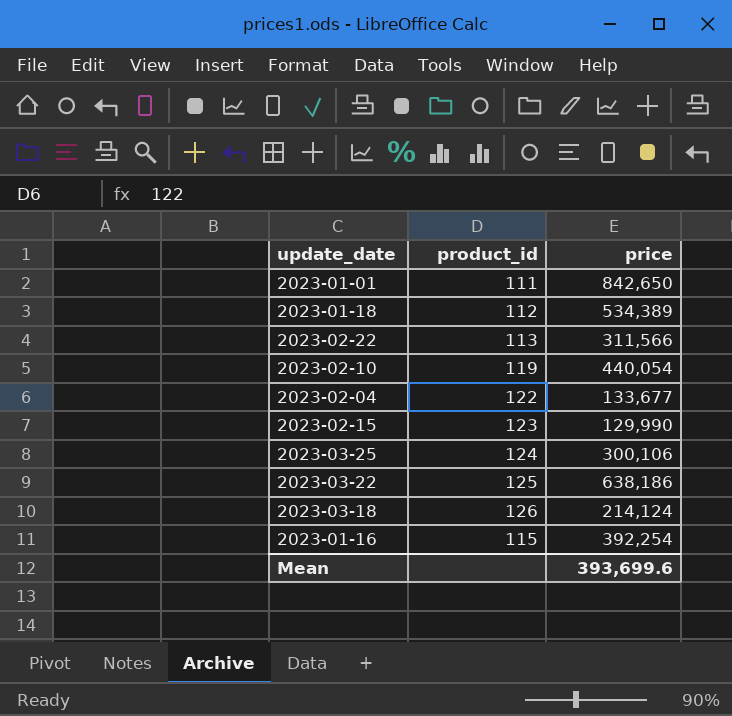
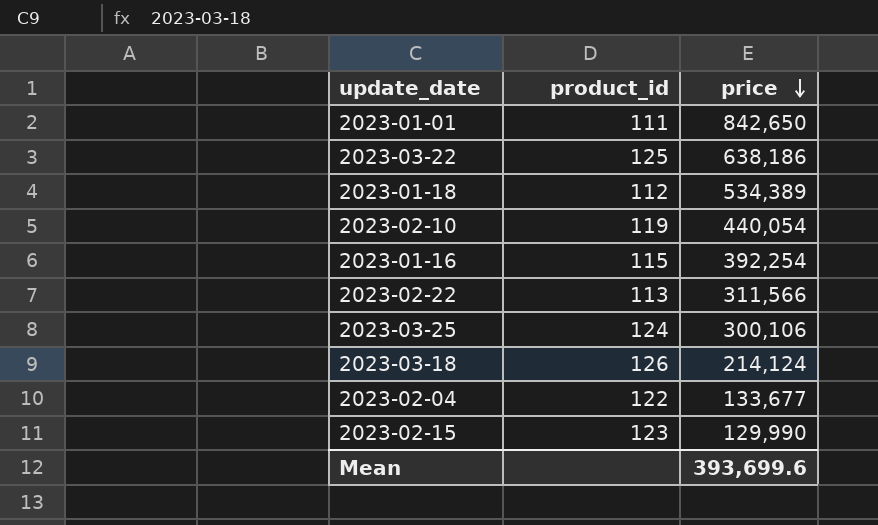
row order: none -> price descending

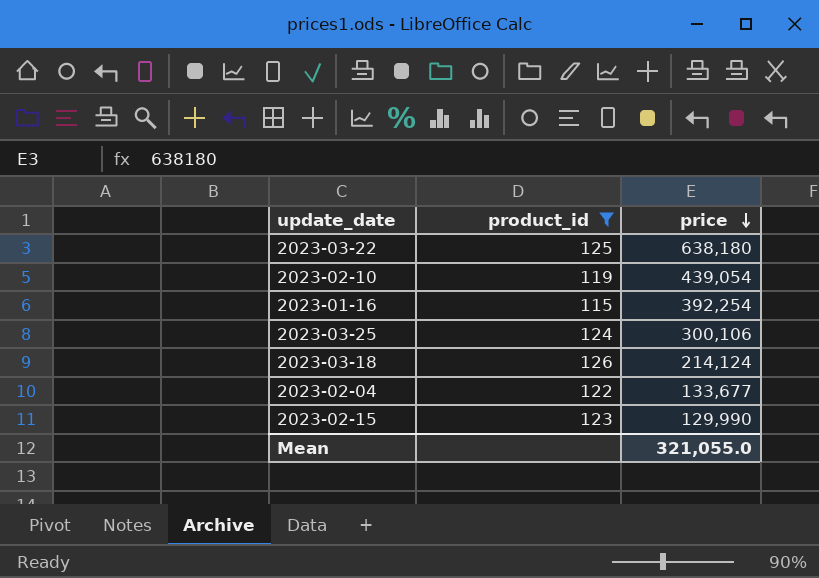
filter: none -> product_id >= 115
2023-03-22 | price: 638,186 -> 638,180
2023-02-10 | price: 440,054 -> 439,054
Mean | price: 393,699.6 -> 321,055.0

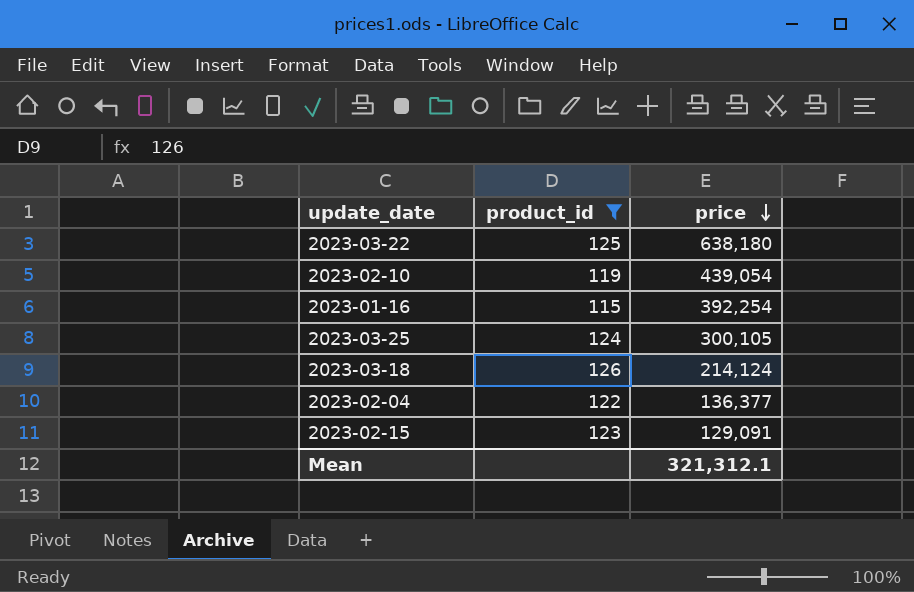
2023-03-25 | price: 300,106 -> 300,105
2023-02-04 | price: 133,677 -> 136,377
2023-02-15 | price: 129,990 -> 129,091
Mean | price: 321,055.0 -> 321,312.1

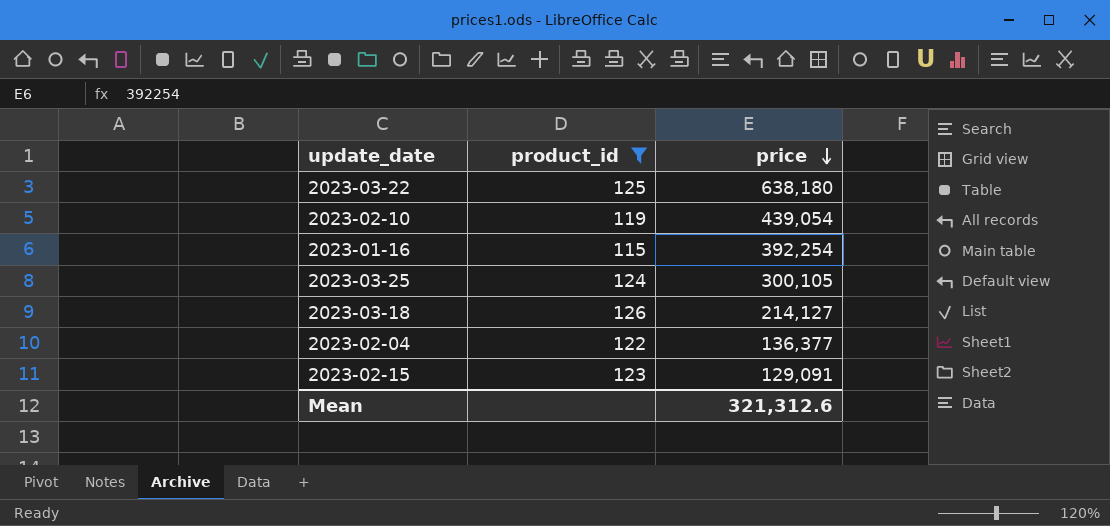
2023-03-18 | price: 214,124 -> 214,127
Mean | price: 321,312.1 -> 321,312.6

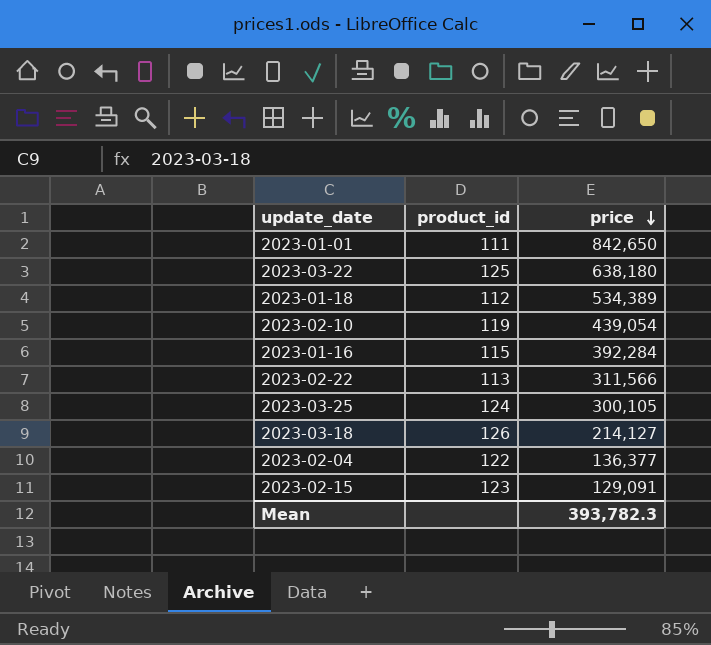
filter: product_id >= 115 -> none
2023-01-16 | price: 392,254 -> 392,284
Mean | price: 321,312.6 -> 393,782.3

